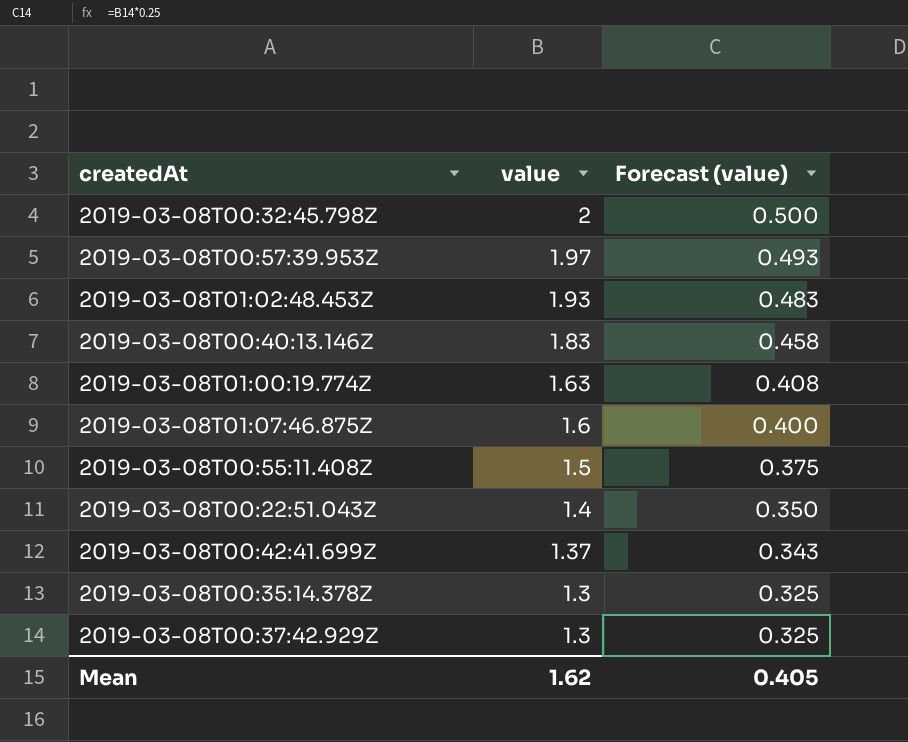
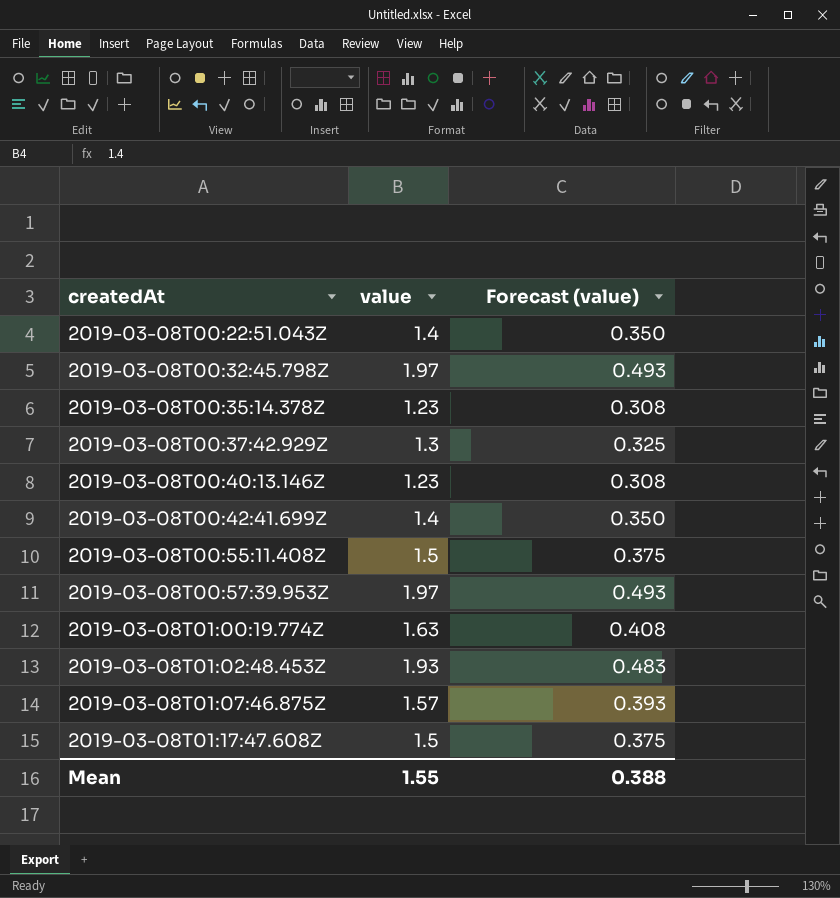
row order: value descending -> createdAt ascending
2019-03-08T00:32:45.798Z | value: 2 -> 1.97
2019-03-08T00:32:45.798Z | Forecast (value): 0.500 -> 0.493
2019-03-08T00:35:14.378Z | value: 1.3 -> 1.23
2019-03-08T00:35:14.378Z | Forecast (value): 0.325 -> 0.308
2019-03-08T00:40:13.146Z | value: 1.83 -> 1.23
2019-03-08T00:40:13.146Z | Forecast (value): 0.458 -> 0.308
2019-03-08T00:42:41.699Z | value: 1.37 -> 1.4
2019-03-08T00:42:41.699Z | Forecast (value): 0.343 -> 0.350
2019-03-08T01:07:46.875Z | value: 1.6 -> 1.57
2019-03-08T01:07:46.875Z | Forecast (value): 0.400 -> 0.393
row 2019-03-08T01:17:47.608Z: none -> 1.5 | 0.375
Mean | value: 1.62 -> 1.55
Mean | Forecast (value): 0.405 -> 0.388

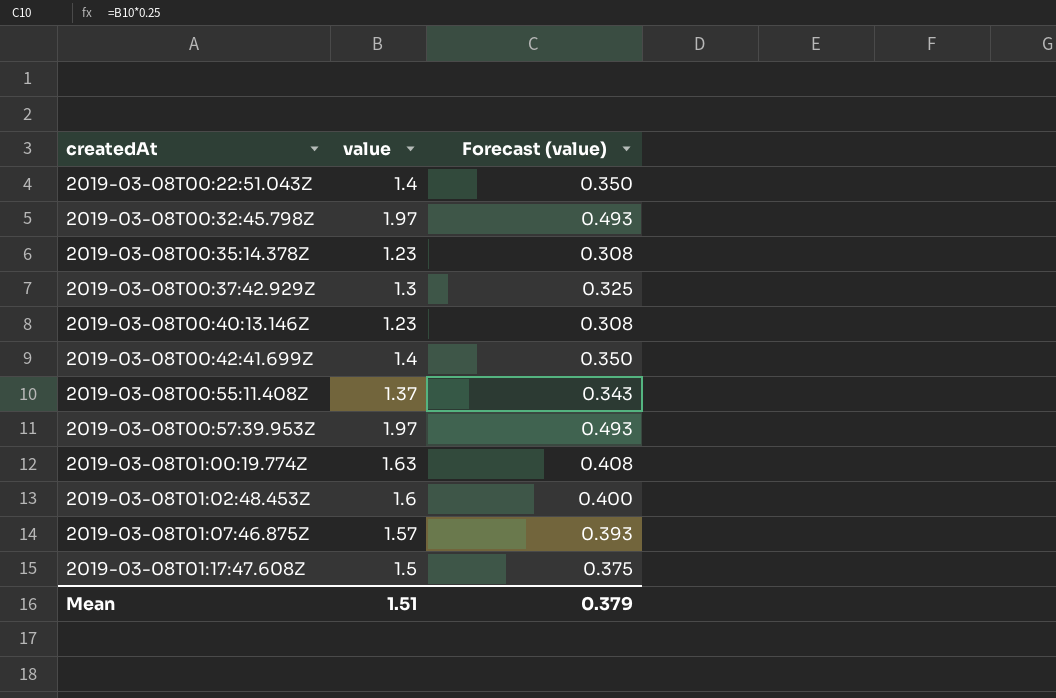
2019-03-08T00:55:11.408Z | value: 1.5 -> 1.37
2019-03-08T00:55:11.408Z | Forecast (value): 0.375 -> 0.343
2019-03-08T01:02:48.453Z | value: 1.93 -> 1.6
2019-03-08T01:02:48.453Z | Forecast (value): 0.483 -> 0.400
Mean | value: 1.55 -> 1.51
Mean | Forecast (value): 0.388 -> 0.379

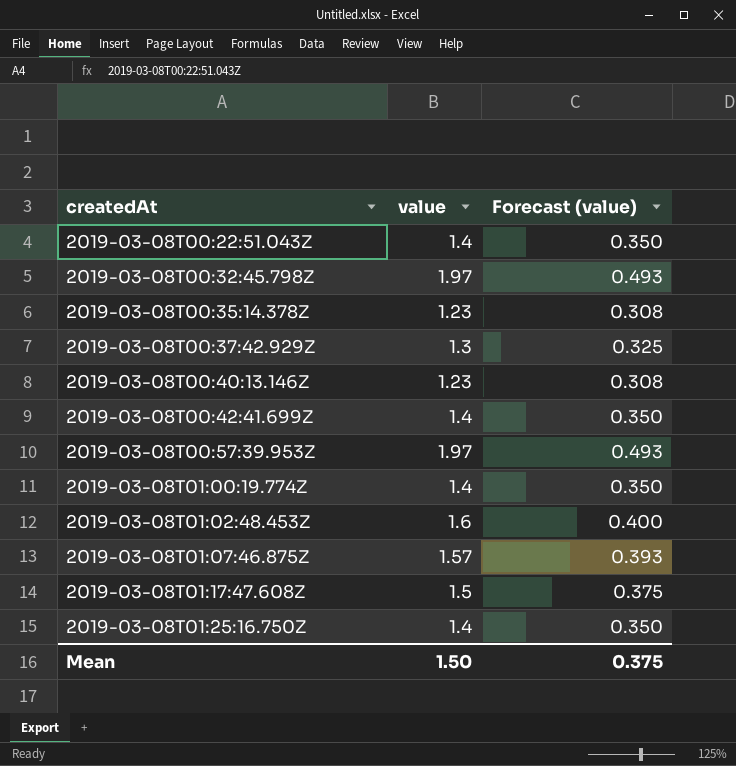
row 2019-03-08T00:55:11.408Z: 1.37 | 0.343 -> none
2019-03-08T01:00:19.774Z | value: 1.63 -> 1.4
2019-03-08T01:00:19.774Z | Forecast (value): 0.408 -> 0.350
row 2019-03-08T01:25:16.750Z: none -> 1.4 | 0.350
Mean | value: 1.51 -> 1.50
Mean | Forecast (value): 0.379 -> 0.375

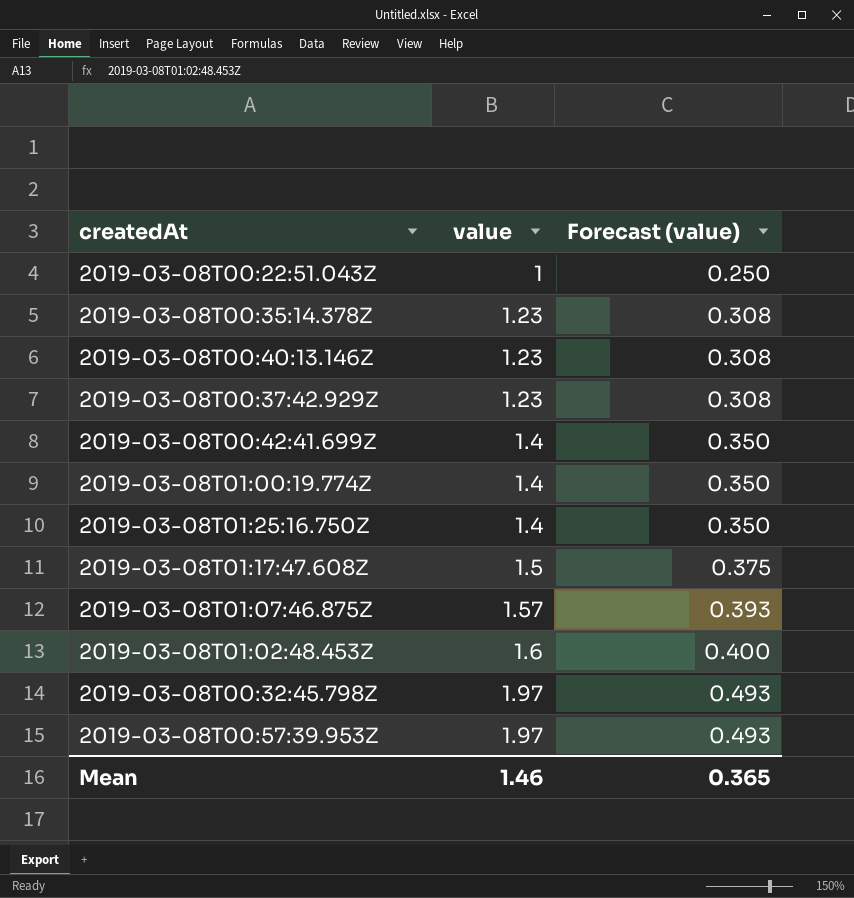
row order: createdAt ascending -> value ascending
2019-03-08T00:22:51.043Z | value: 1.4 -> 1
2019-03-08T00:22:51.043Z | Forecast (value): 0.350 -> 0.250
2019-03-08T00:37:42.929Z | value: 1.3 -> 1.23
2019-03-08T00:37:42.929Z | Forecast (value): 0.325 -> 0.308
Mean | value: 1.50 -> 1.46
Mean | Forecast (value): 0.375 -> 0.365

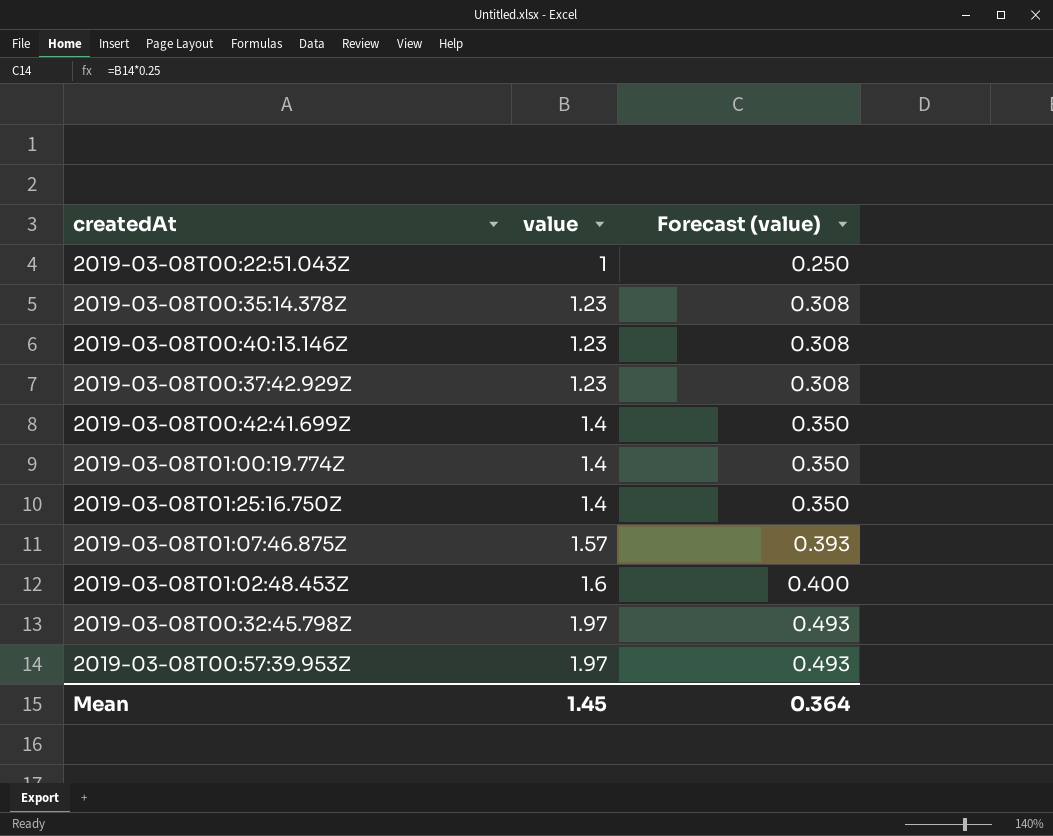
row 2019-03-08T01:17:47.608Z: 1.5 | 0.375 -> none
Mean | value: 1.46 -> 1.45
Mean | Forecast (value): 0.365 -> 0.364

